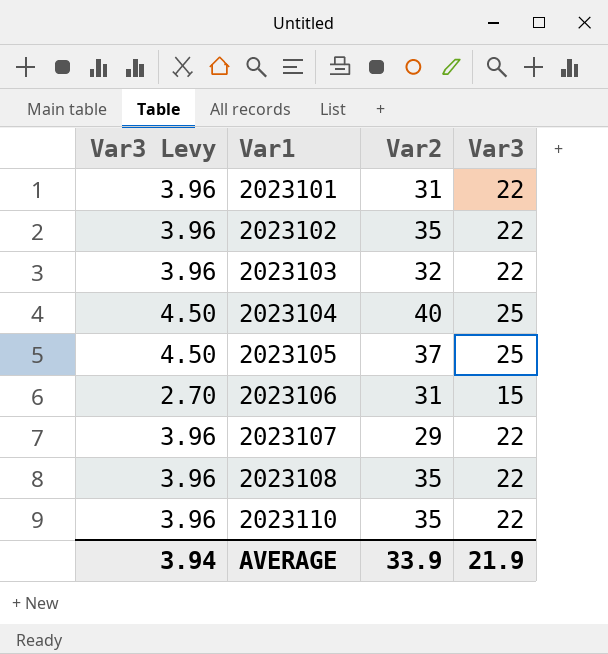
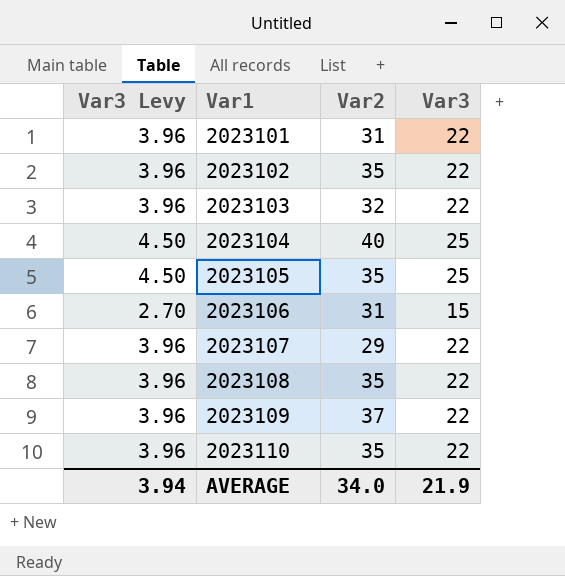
2023105 | Var2: 37 -> 35
row 2023109: none -> 3.96 | 37 | 22
AVERAGE | Var2: 33.9 -> 34.0

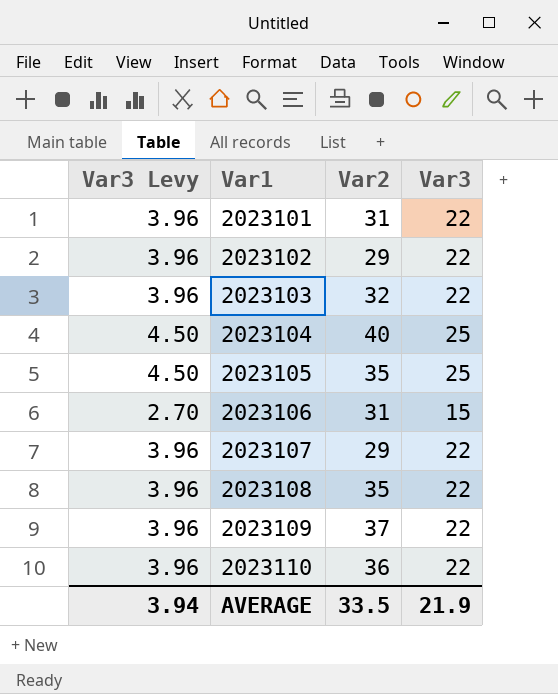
2023102 | Var2: 35 -> 29
2023110 | Var2: 35 -> 36
AVERAGE | Var2: 34.0 -> 33.5

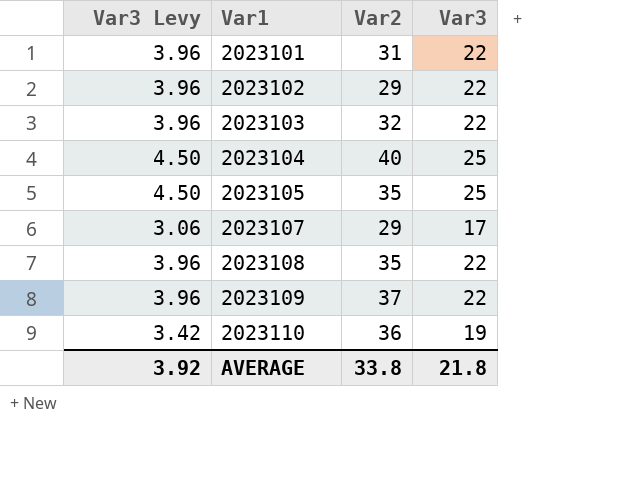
row 2023106: 2.70 | 31 | 15 -> none
2023107 | Var3 Levy: 3.96 -> 3.06
2023107 | Var3: 22 -> 17
2023110 | Var3 Levy: 3.96 -> 3.42
2023110 | Var3: 22 -> 19
AVERAGE | Var3 Levy: 3.94 -> 3.92
AVERAGE | Var2: 33.5 -> 33.8
AVERAGE | Var3: 21.9 -> 21.8

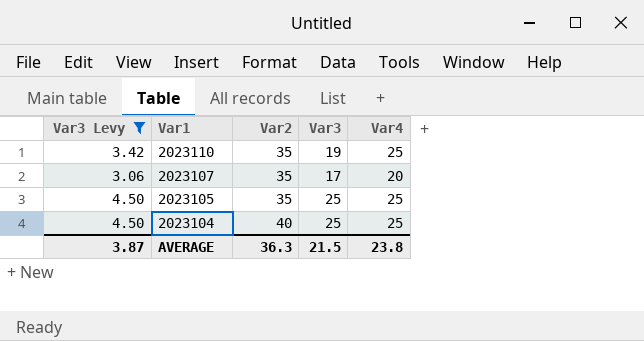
filter: none -> Var3 Levy != 3.96
row order: Var1 ascending -> Var1 descending
column Var4 | position: none -> 5
2023110 | Var2: 36 -> 35
2023107 | Var2: 29 -> 35
AVERAGE | Var3 Levy: 3.92 -> 3.87
AVERAGE | Var2: 33.8 -> 36.3
AVERAGE | Var3: 21.8 -> 21.5

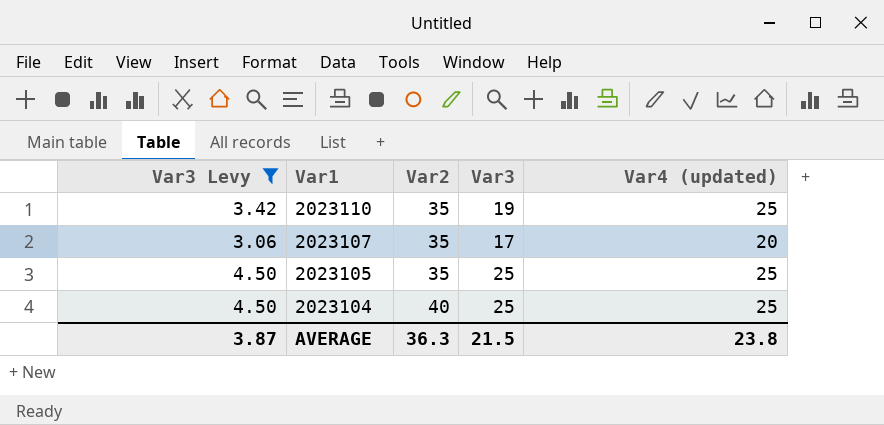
column name: Var4 -> Var4 (updated)

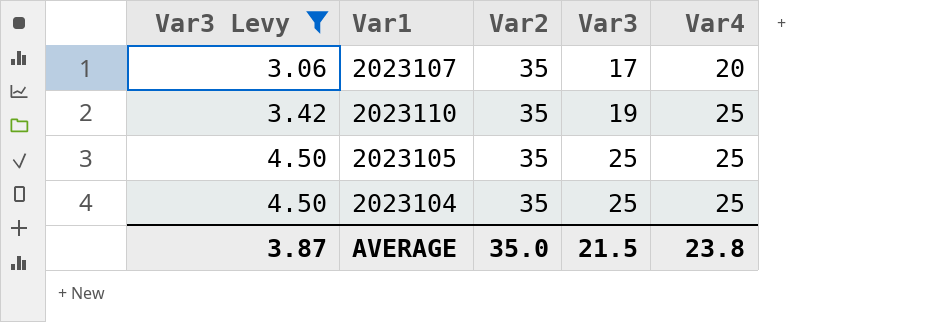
row order: Var1 descending -> Var3 Levy ascending
column name: Var4 (updated) -> Var4
2023104 | Var2: 40 -> 35
AVERAGE | Var2: 36.3 -> 35.0

